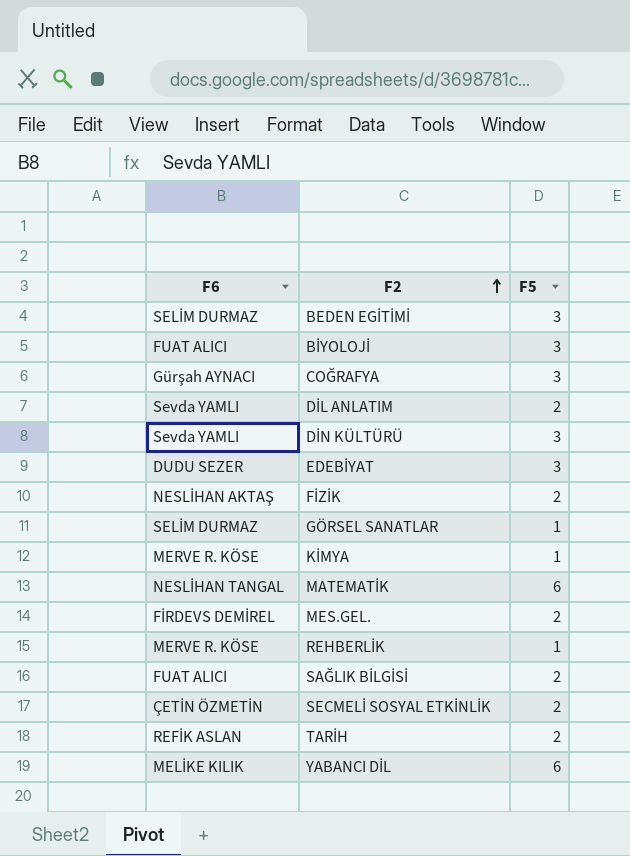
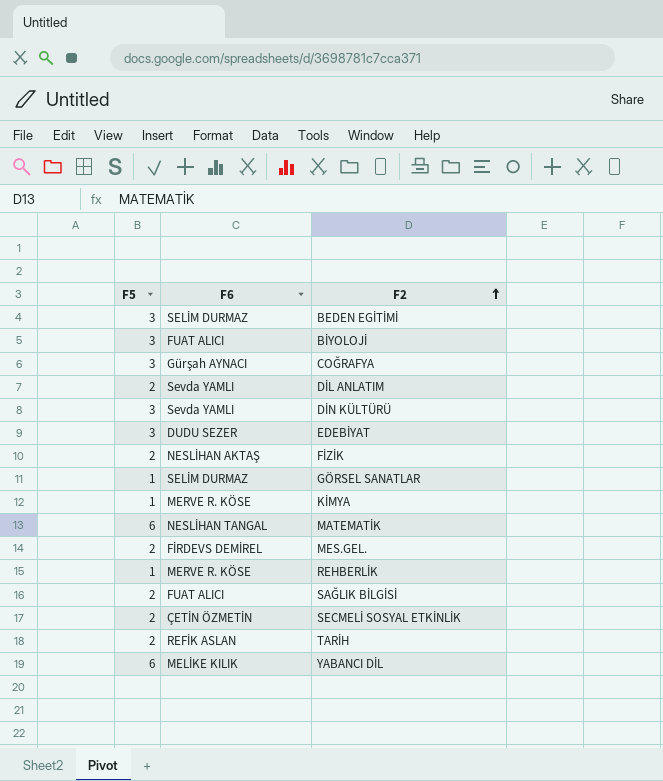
column F5 | position: 3 -> 1

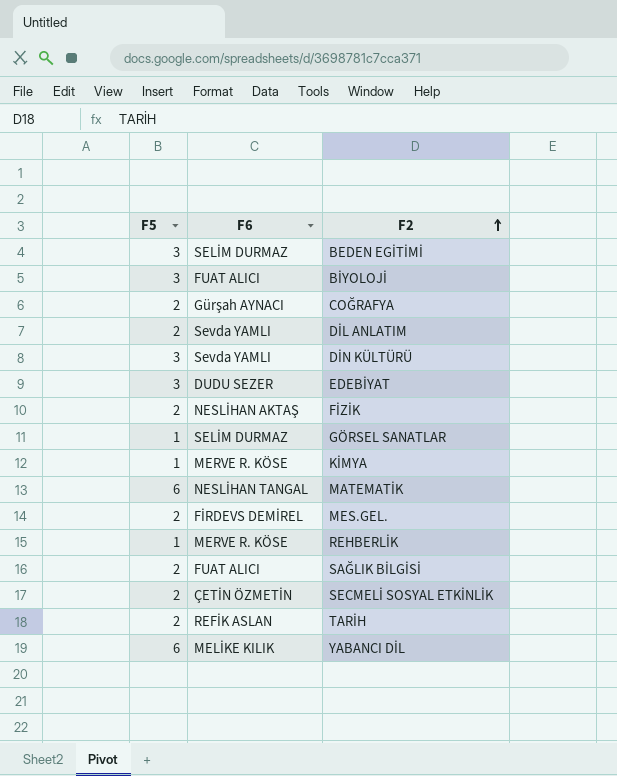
COĞRAFYA | F5: 3 -> 2

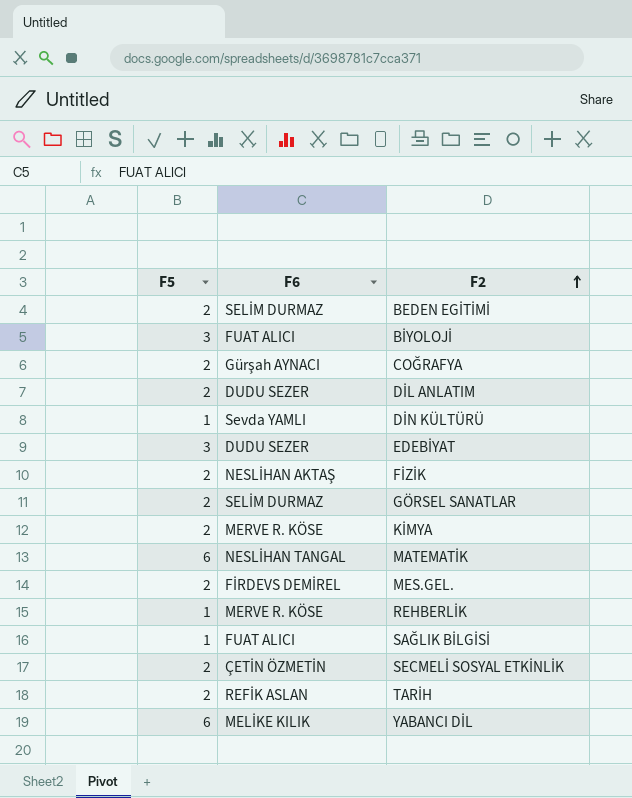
BEDEN EGİTİMİ | F5: 3 -> 2
DİL ANLATIM | F6: Sevda YAMLI -> DUDU SEZER
DİN KÜLTÜRÜ | F5: 3 -> 1
GÖRSEL SANATLAR | F5: 1 -> 2
KİMYA | F5: 1 -> 2
SAĞLIK BİLGİSİ | F5: 2 -> 1

